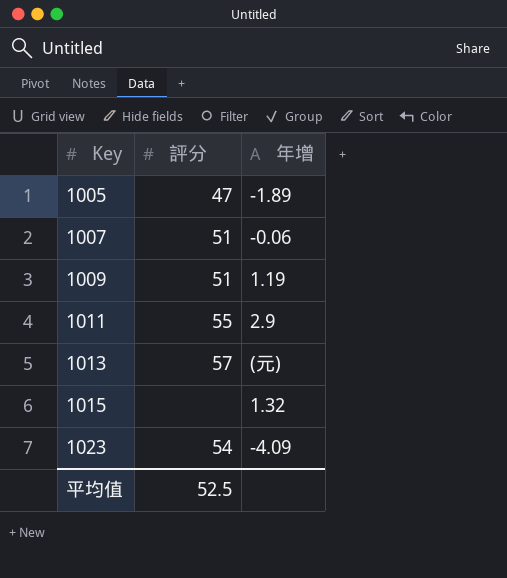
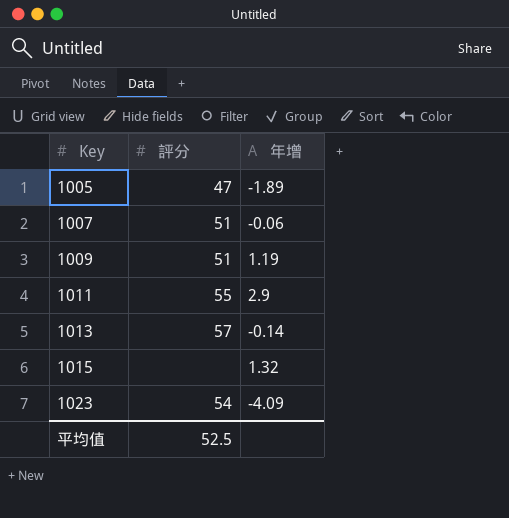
1013 | 年增: (元) -> -0.14

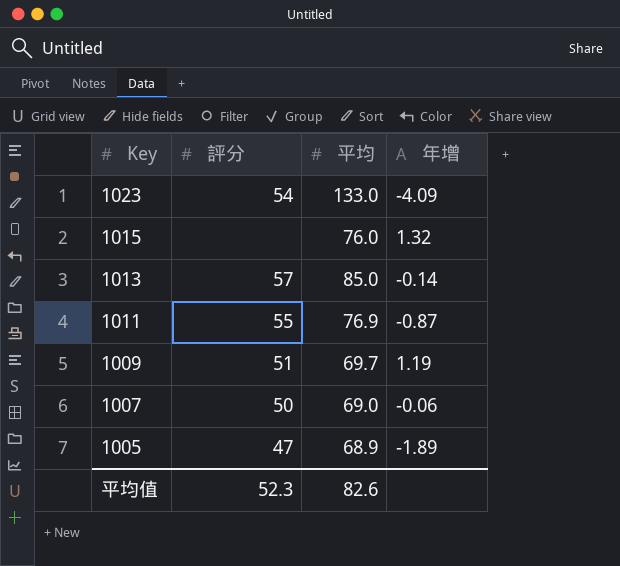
row order: Key ascending -> Key descending
column 平均 | position: none -> 3
1011 | 年增: 2.9 -> -0.87
1007 | 評分: 51 -> 50
平均值 | 評分: 52.5 -> 52.3

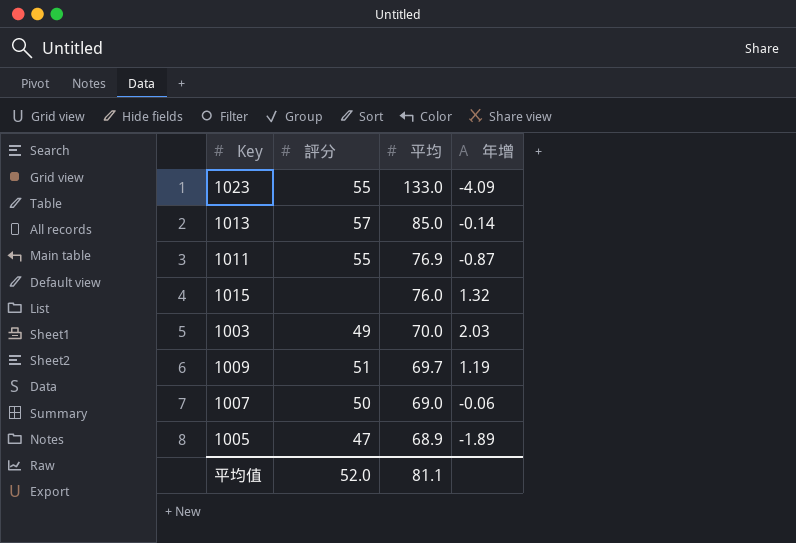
row order: Key descending -> 平均 descending
1023 | 評分: 54 -> 55
row 1003: none -> 49 | 70.0 | 2.03
平均值 | 評分: 52.3 -> 52.0
平均值 | 平均: 82.6 -> 81.1

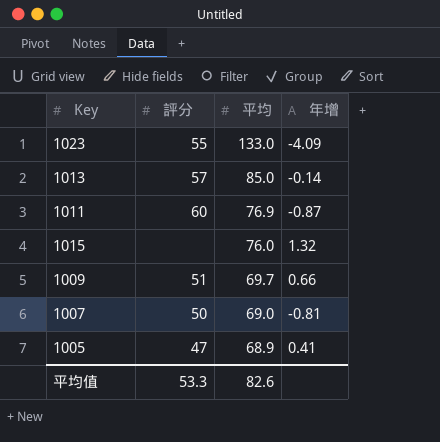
row 1003: 49 | 70.0 | 2.03 -> none
1011 | 評分: 55 -> 60
1009 | 年增: 1.19 -> 0.66
1007 | 年增: -0.06 -> -0.81
1005 | 年增: -1.89 -> 0.41
平均值 | 評分: 52.0 -> 53.3
平均值 | 平均: 81.1 -> 82.6

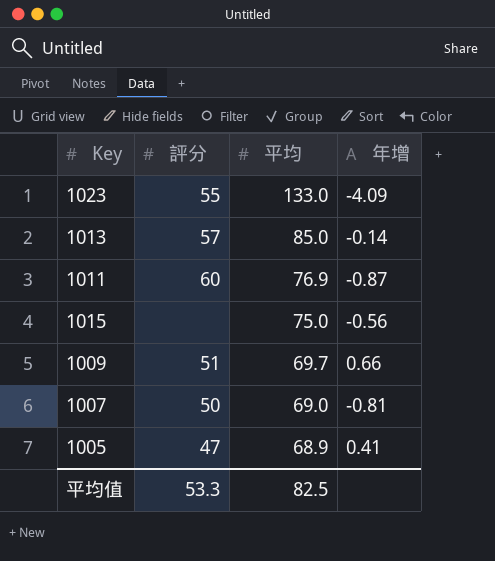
1015 | 平均: 76.0 -> 75.0
1015 | 年增: 1.32 -> -0.56
平均值 | 平均: 82.6 -> 82.5

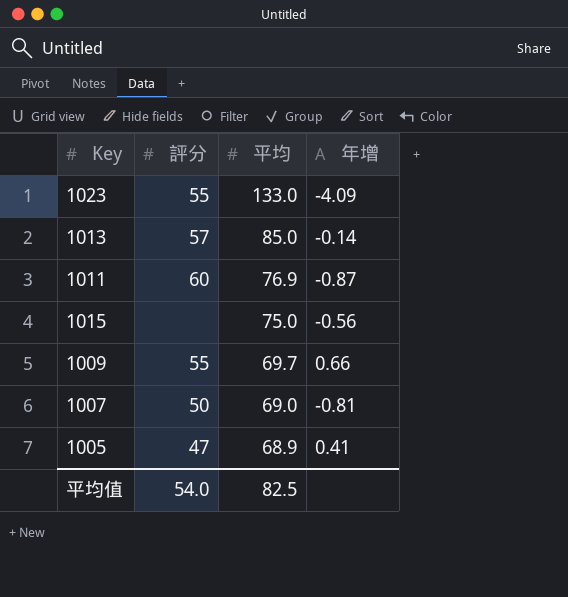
1009 | 評分: 51 -> 55
平均值 | 評分: 53.3 -> 54.0

